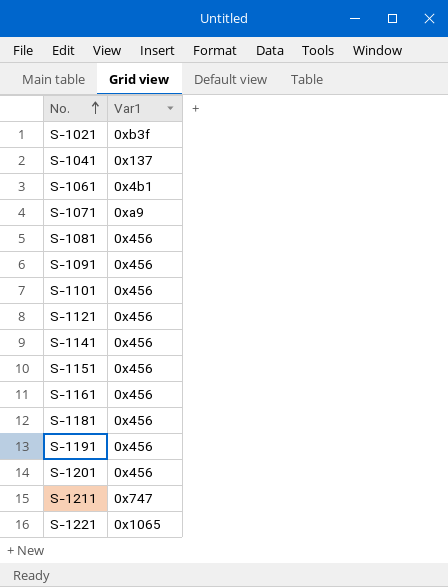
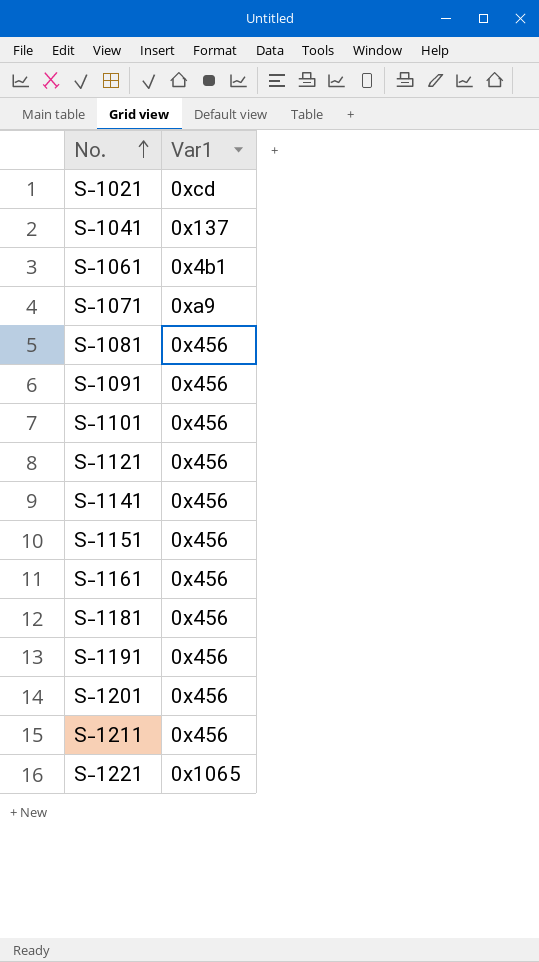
S-1021 | Var1: 0xb3f -> 0xcd
S-1211 | Var1: 0x747 -> 0x456

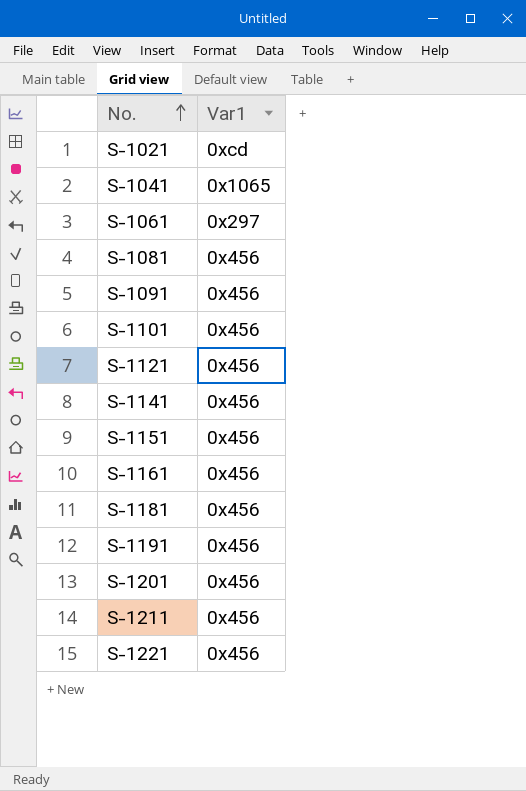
row S-1071: 0xa9 -> none
S-1041 | Var1: 0x137 -> 0x1065
S-1061 | Var1: 0x4b1 -> 0x297
S-1221 | Var1: 0x1065 -> 0x456

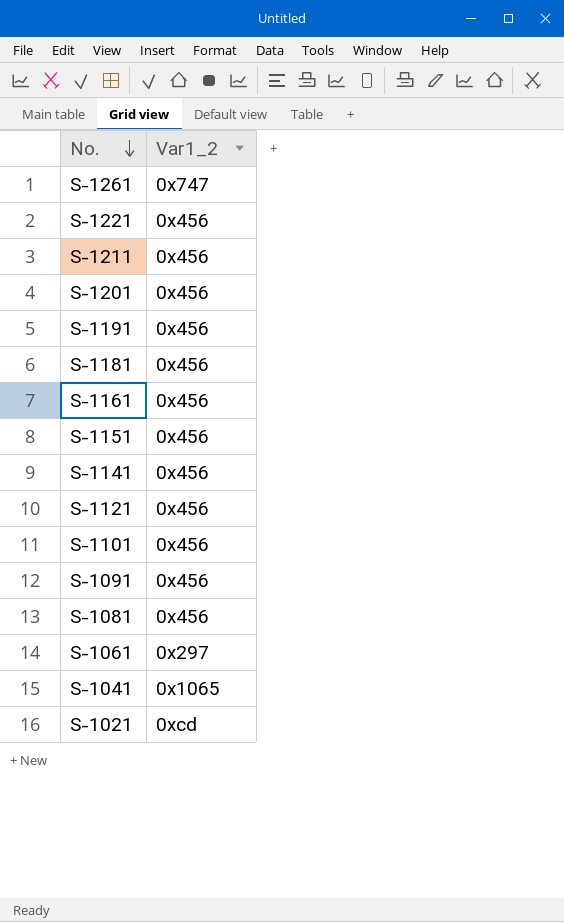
row order: No. ascending -> No. descending
column name: Var1 -> Var1_2
row S-1261: none -> 0x747

